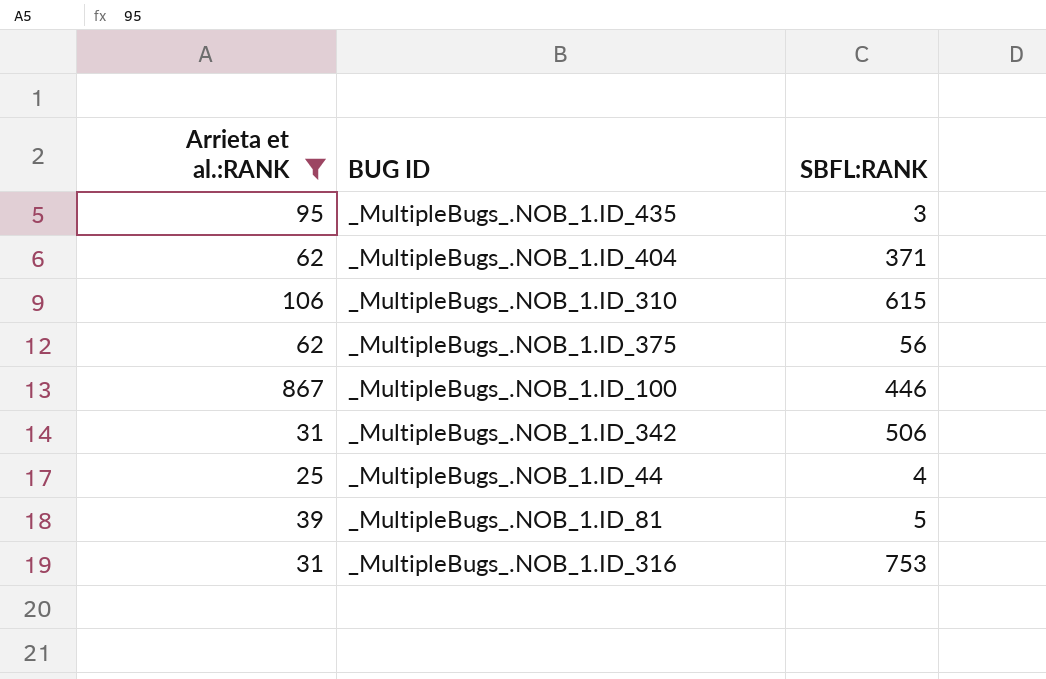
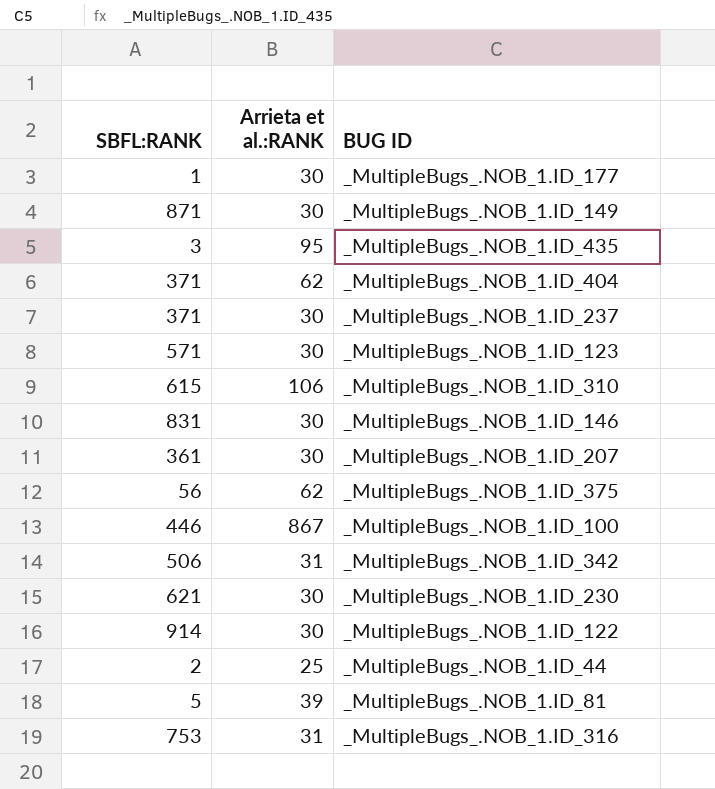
filter: Arrieta et al.:RANK != 30 -> none
column SBFL:RANK | position: 3 -> 1
_MultipleBugs_.NOB_1.ID_44 | SBFL:RANK: 4 -> 2

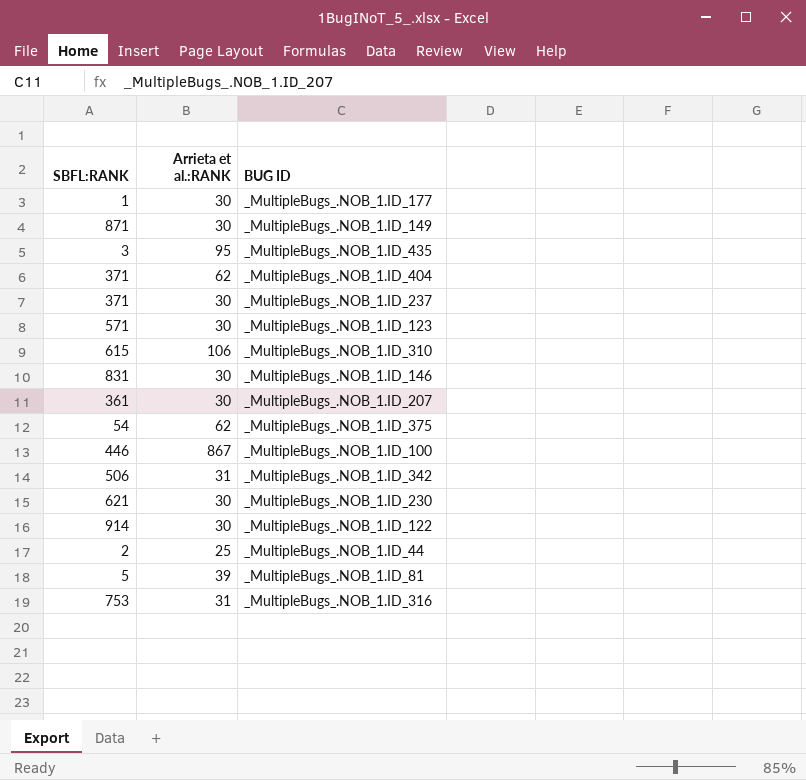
_MultipleBugs_.NOB_1.ID_375 | SBFL:RANK: 56 -> 54

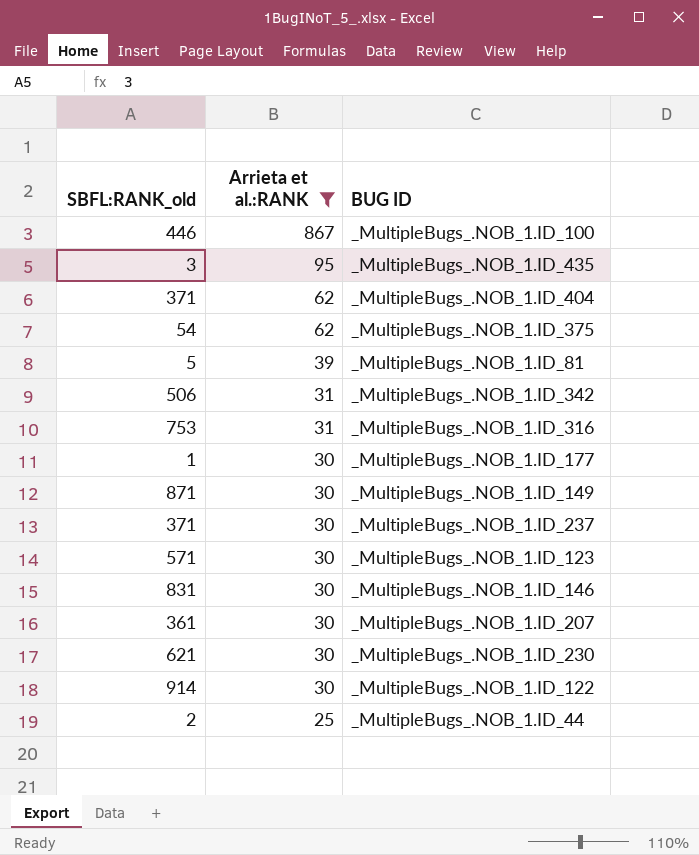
filter: none -> Arrieta et al.:RANK != 106
row order: none -> Arrieta et al.:RANK descending
column name: SBFL:RANK -> SBFL:RANK_old

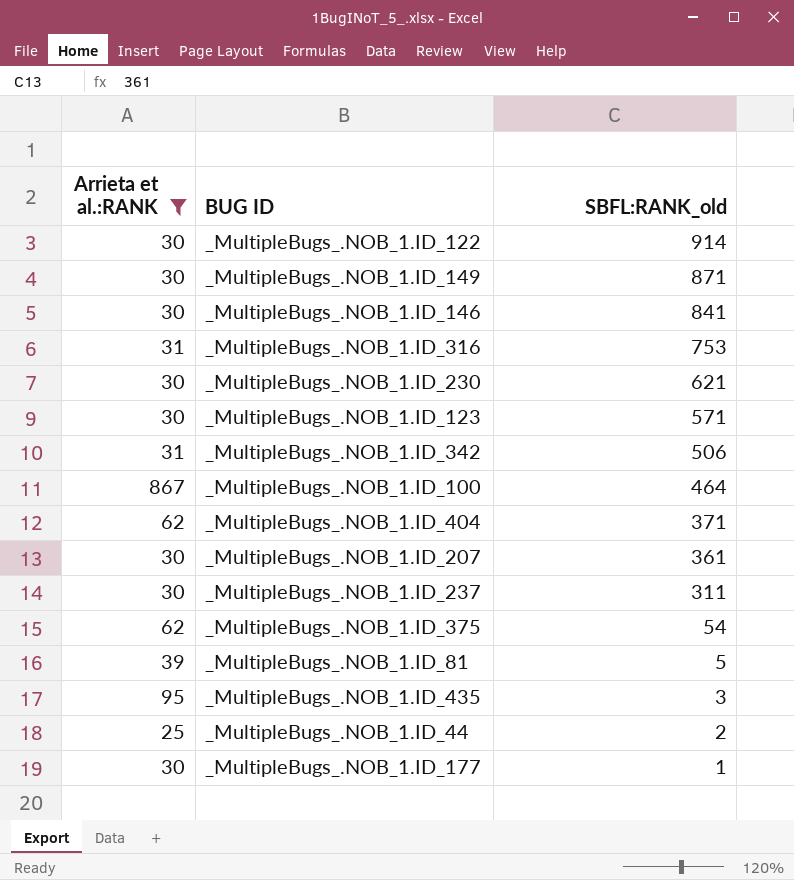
row order: Arrieta et al.:RANK descending -> SBFL:RANK_old descending
column SBFL:RANK_old | position: 1 -> 3
_MultipleBugs_.NOB_1.ID_146 | SBFL:RANK_old: 831 -> 841
_MultipleBugs_.NOB_1.ID_100 | SBFL:RANK_old: 446 -> 464
_MultipleBugs_.NOB_1.ID_237 | SBFL:RANK_old: 371 -> 311

